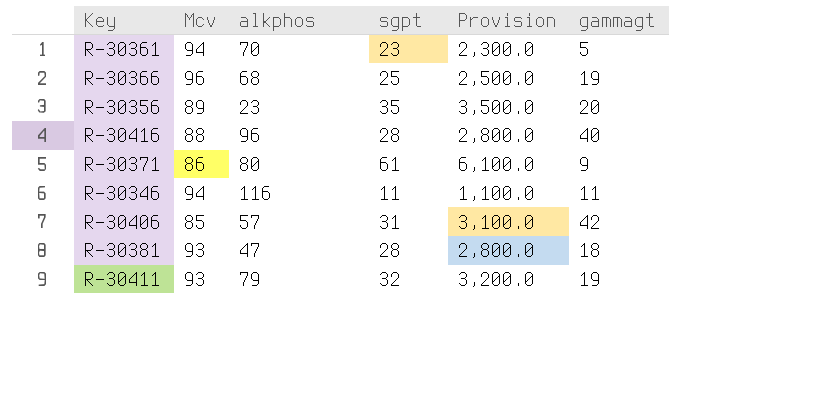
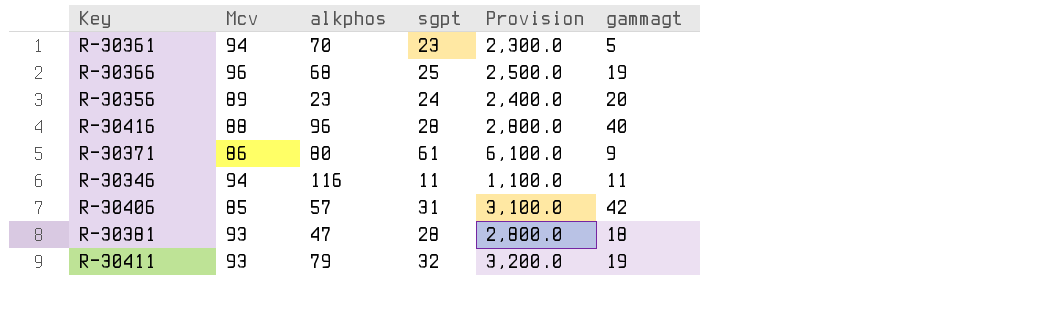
R-30356 | sgpt: 35 -> 24
R-30356 | Provision: 3,500.0 -> 2,400.0

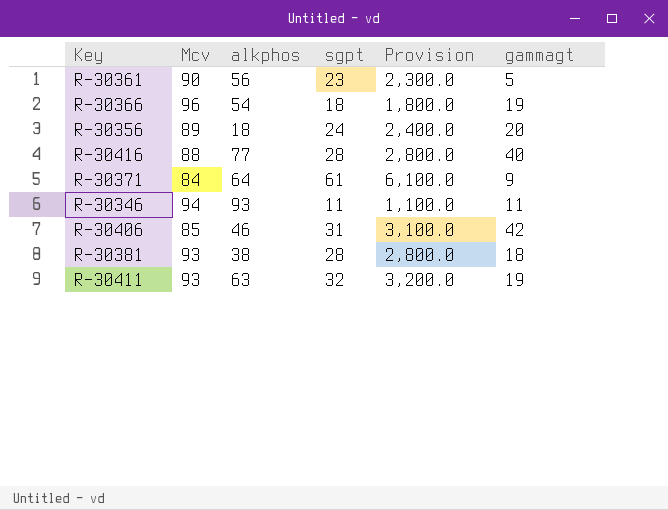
R-30361 | Mcv: 94 -> 90
R-30361 | alkphos: 70 -> 56
R-30366 | alkphos: 68 -> 54
R-30366 | sgpt: 25 -> 18
R-30366 | Provision: 2,500.0 -> 1,800.0
R-30356 | alkphos: 23 -> 18
R-30416 | alkphos: 96 -> 77
R-30371 | Mcv: 86 -> 84
R-30371 | alkphos: 80 -> 64
R-30346 | alkphos: 116 -> 93
R-30406 | alkphos: 57 -> 46
R-30381 | alkphos: 47 -> 38
R-30411 | alkphos: 79 -> 63

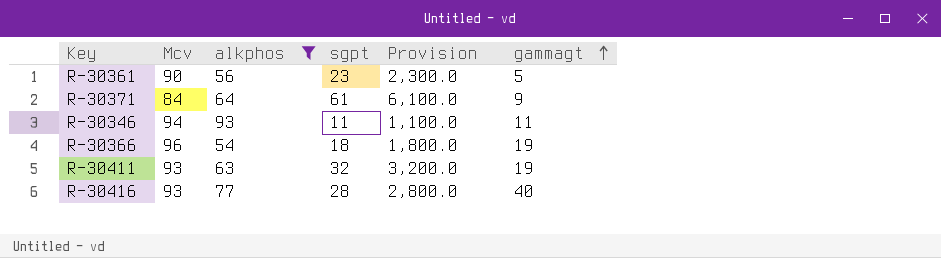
filter: none -> alkphos >= 54
row order: none -> gammagt ascending
R-30416 | Mcv: 88 -> 93

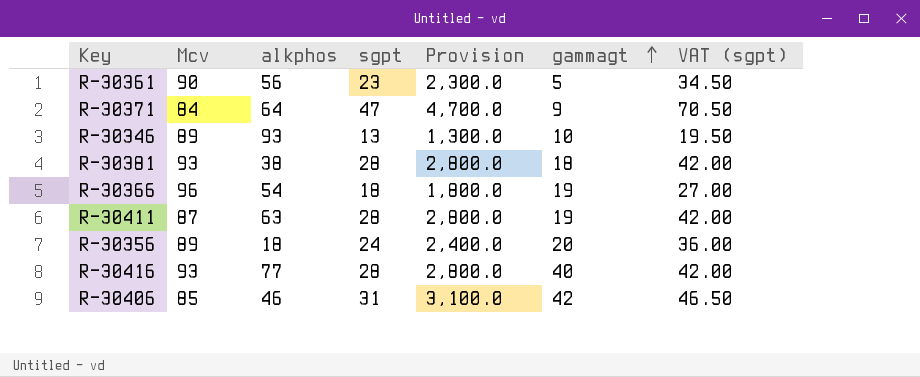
filter: alkphos >= 54 -> none
column VAT (sgpt) | formula: none -> [sgpt] * 1.5
R-30371 | sgpt: 61 -> 47
R-30371 | Provision: 6,100.0 -> 4,700.0
R-30346 | Mcv: 94 -> 89
R-30346 | sgpt: 11 -> 13
R-30346 | Provision: 1,100.0 -> 1,300.0
R-30346 | gammagt: 11 -> 10
R-30411 | Mcv: 93 -> 87
R-30411 | sgpt: 32 -> 28
R-30411 | Provision: 3,200.0 -> 2,800.0

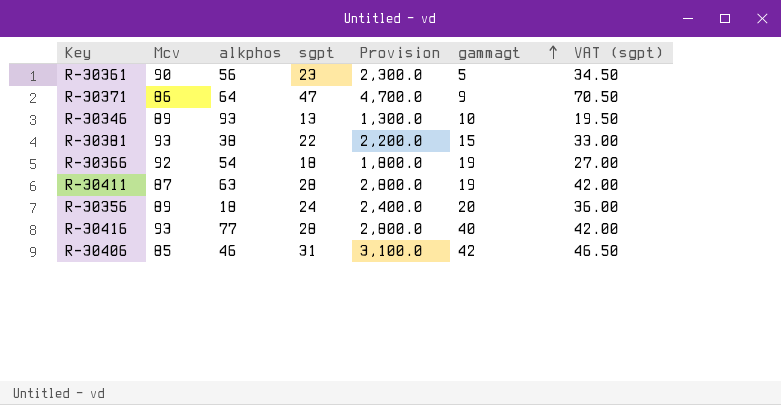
R-30371 | Mcv: 84 -> 86
R-30381 | sgpt: 28 -> 22
R-30381 | Provision: 2,800.0 -> 2,200.0
R-30381 | gammagt: 18 -> 15
R-30381 | VAT (sgpt): 42.00 -> 33.00
R-30366 | Mcv: 96 -> 92

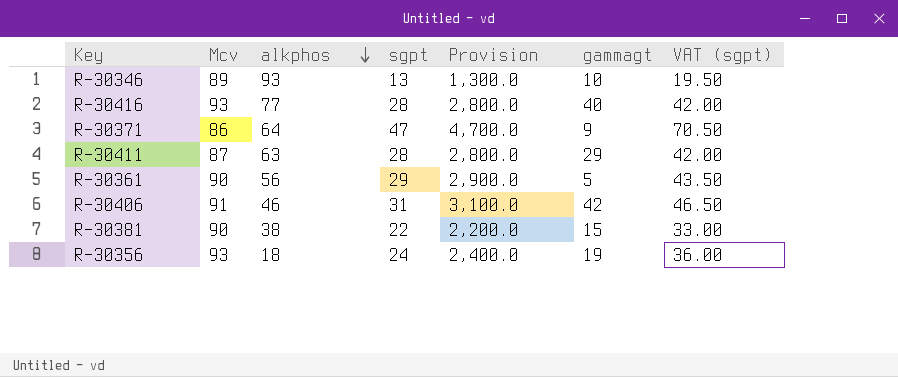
row order: gammagt ascending -> alkphos descending
row R-30366: 92 | 54 | 18 | 1,800.0 | 19 | 27.00 -> none
R-30411 | gammagt: 19 -> 29
R-30361 | sgpt: 23 -> 29
R-30361 | Provision: 2,300.0 -> 2,900.0
R-30361 | VAT (sgpt): 34.50 -> 43.50
R-30406 | Mcv: 85 -> 91
R-30381 | Mcv: 93 -> 90
R-30356 | Mcv: 89 -> 93
R-30356 | gammagt: 20 -> 19

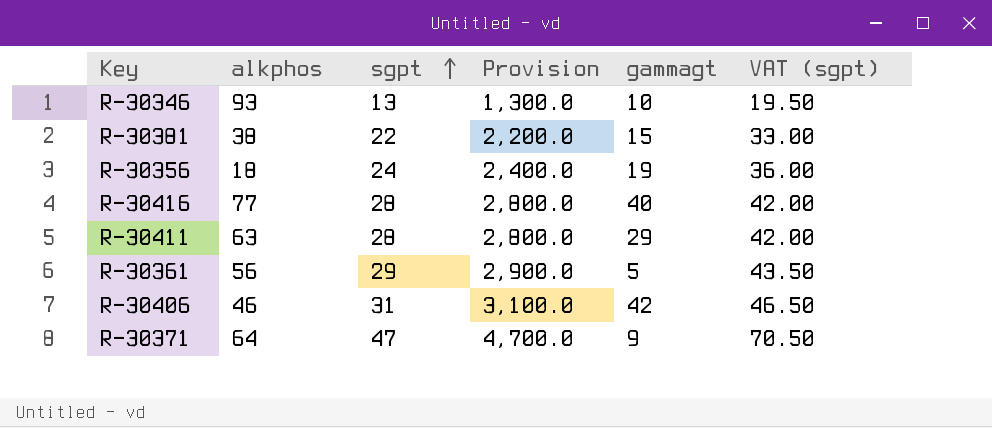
row order: alkphos descending -> sgpt ascending
column Mcv | position: 2 -> none

